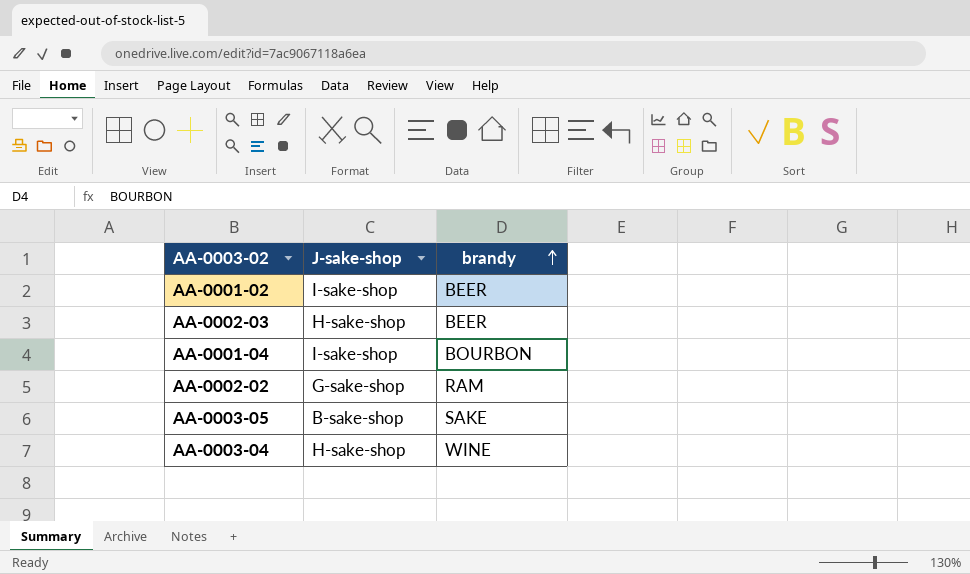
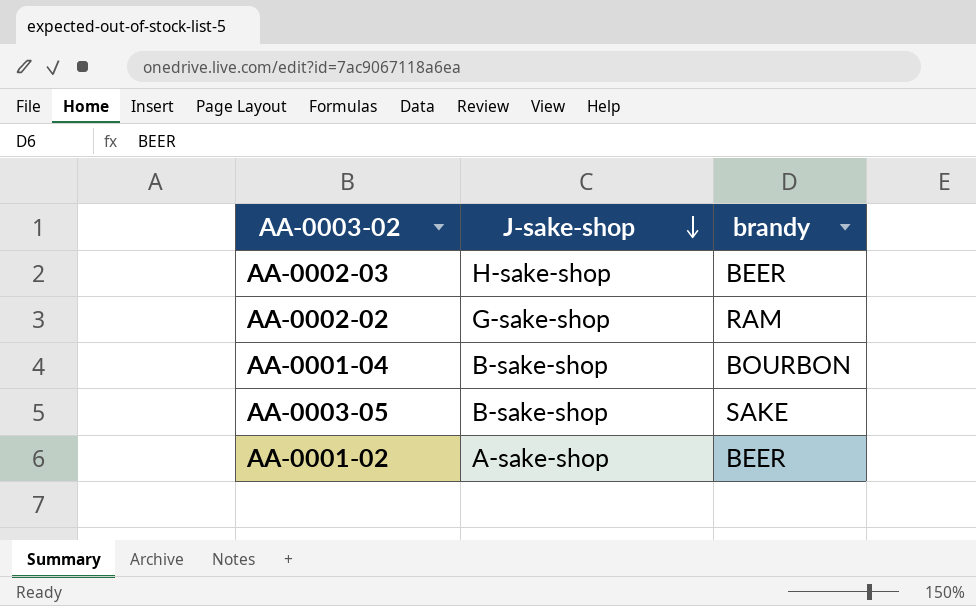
row order: brandy ascending -> J-sake-shop descending
row AA-0003-04: H-sake-shop | WINE -> none
AA-0001-04 | J-sake-shop: I-sake-shop -> B-sake-shop
AA-0001-02 | J-sake-shop: I-sake-shop -> A-sake-shop

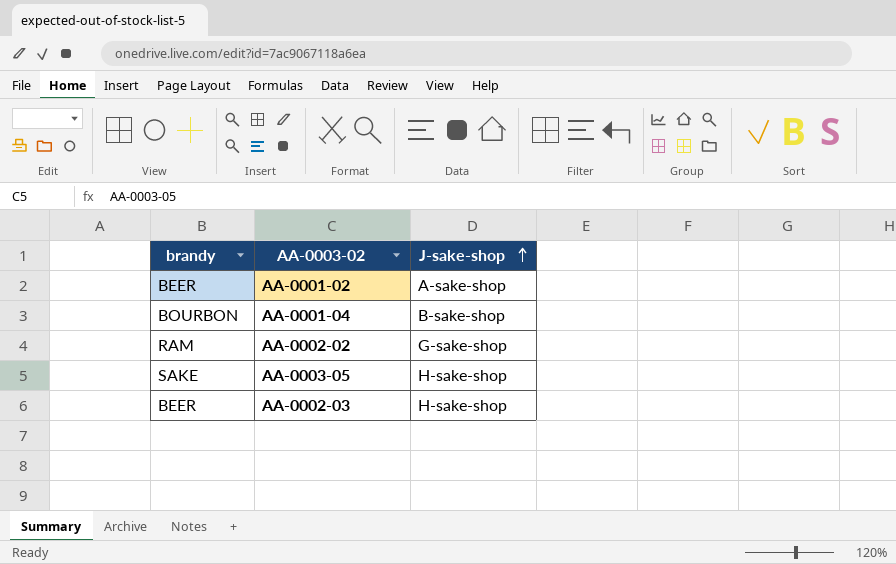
row order: J-sake-shop descending -> J-sake-shop ascending
column brandy | position: 3 -> 1
AA-0003-05 | J-sake-shop: B-sake-shop -> H-sake-shop

